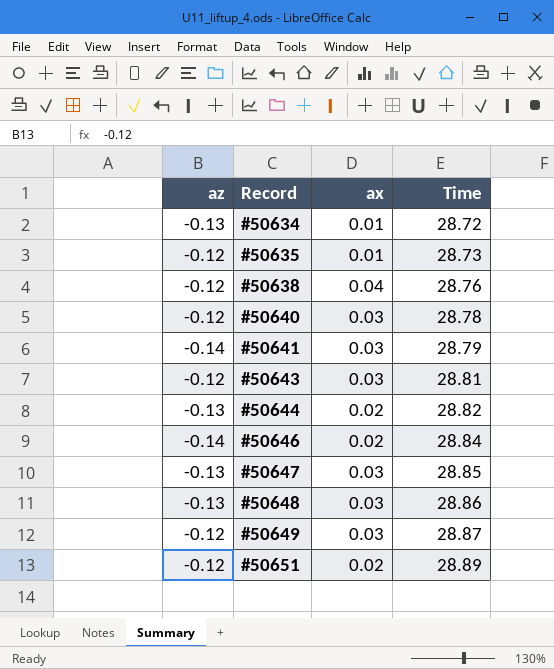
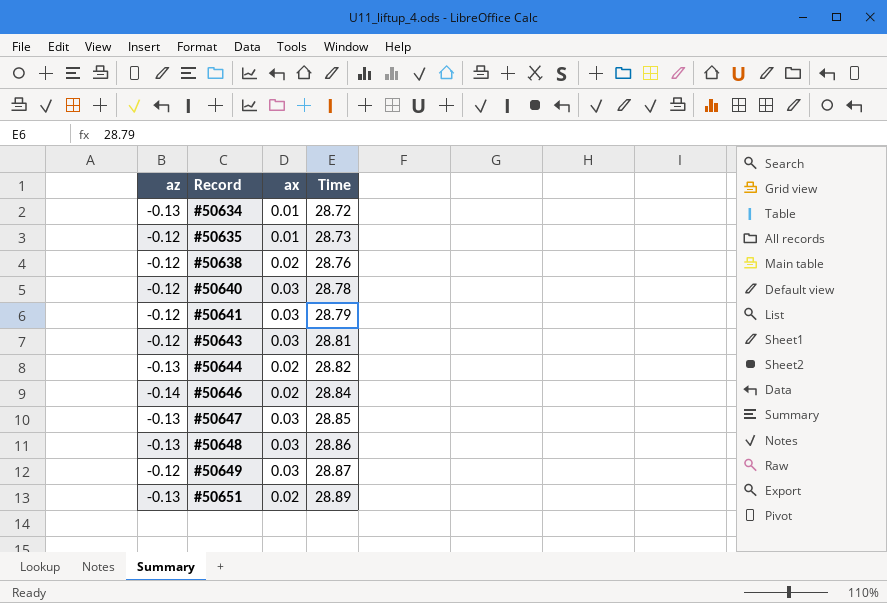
#50638 | ax: 0.04 -> 0.02
#50641 | az: -0.14 -> -0.12
#50651 | az: -0.12 -> -0.13

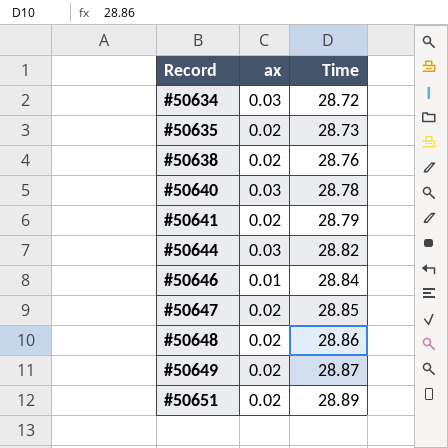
column az | position: 1 -> none
row #50643: -0.12 | 0.03 | 28.81 -> none
#50634 | ax: 0.01 -> 0.03
#50635 | ax: 0.01 -> 0.02
#50641 | ax: 0.03 -> 0.02
#50644 | ax: 0.02 -> 0.03
#50646 | ax: 0.02 -> 0.01
#50647 | ax: 0.03 -> 0.02
#50648 | ax: 0.03 -> 0.02
#50649 | ax: 0.03 -> 0.02

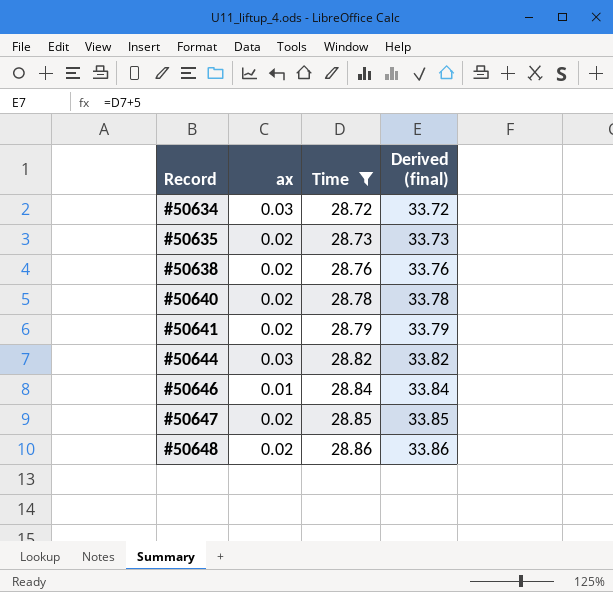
filter: none -> Time <= 28.86
column Derived (final) | formula: none -> [Time] + 5
#50640 | ax: 0.03 -> 0.02

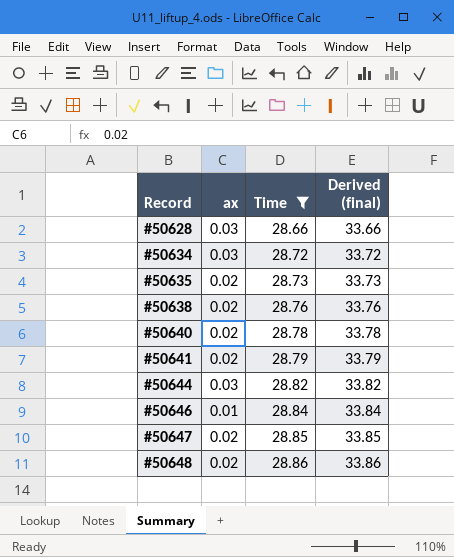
row #50628: none -> 0.03 | 28.66 | 33.66

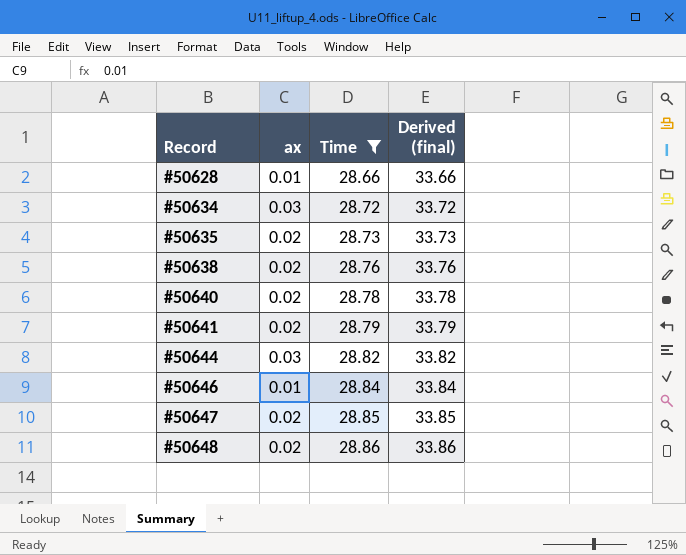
#50628 | ax: 0.03 -> 0.01

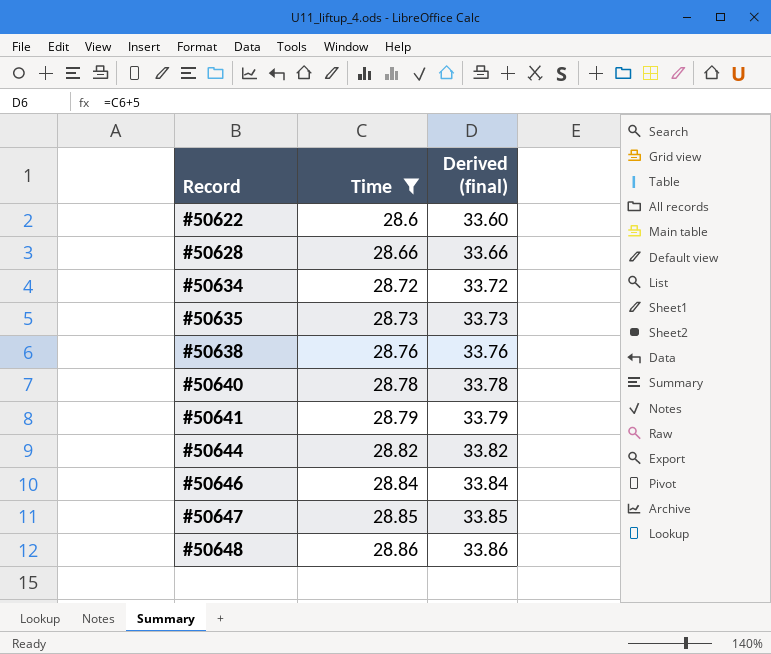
column ax | position: 2 -> none
row #50622: none -> 28.6 | 33.60

